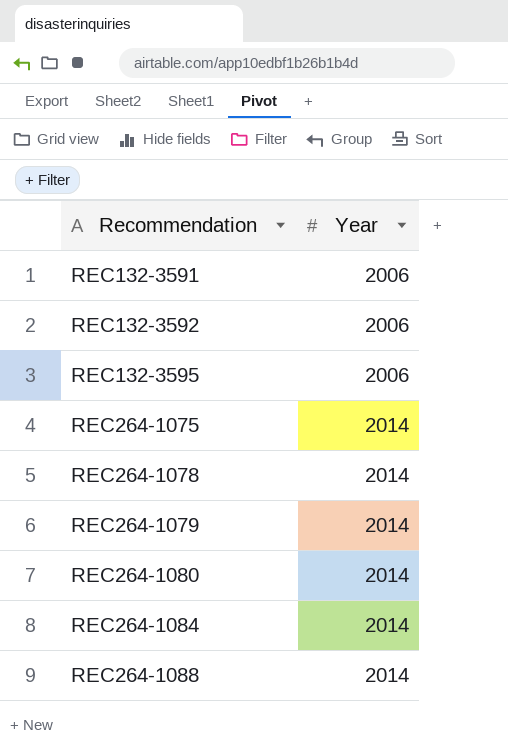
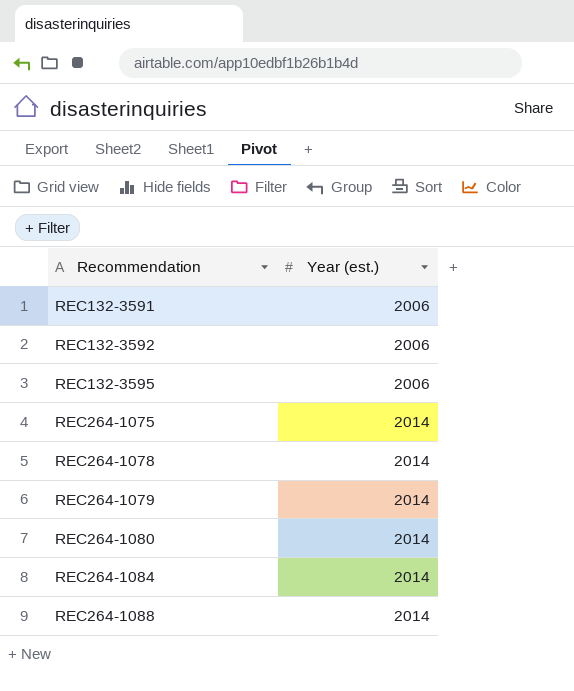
column name: Year -> Year (est.)

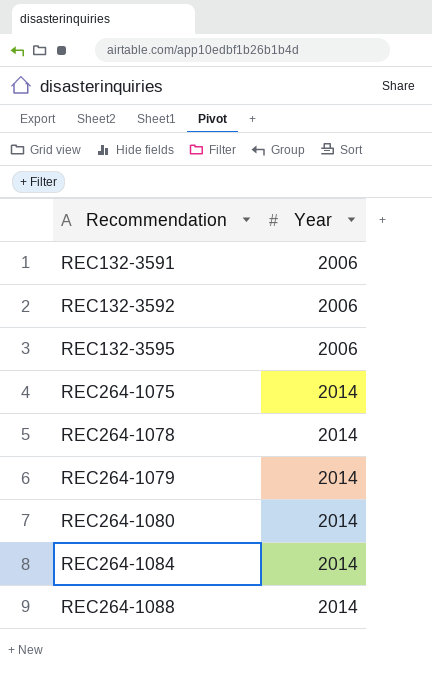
column name: Year (est.) -> Year

